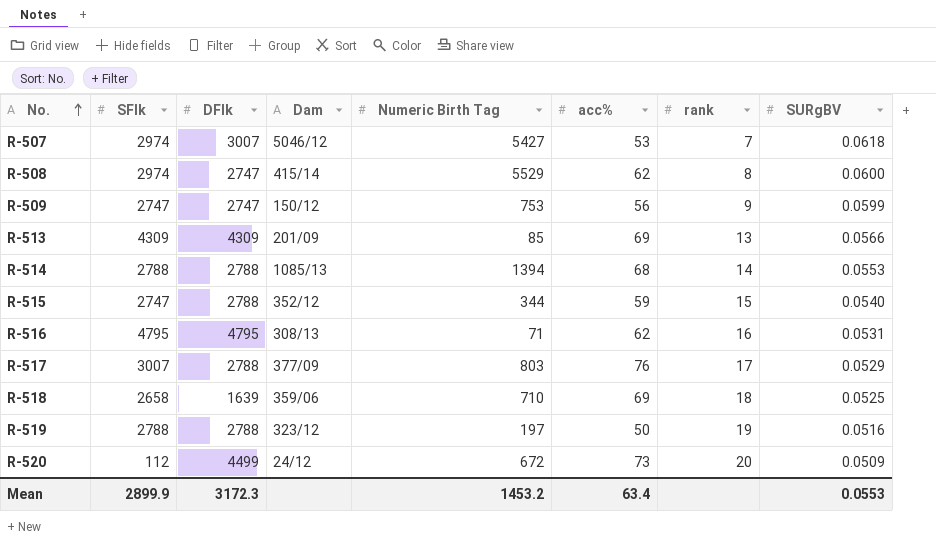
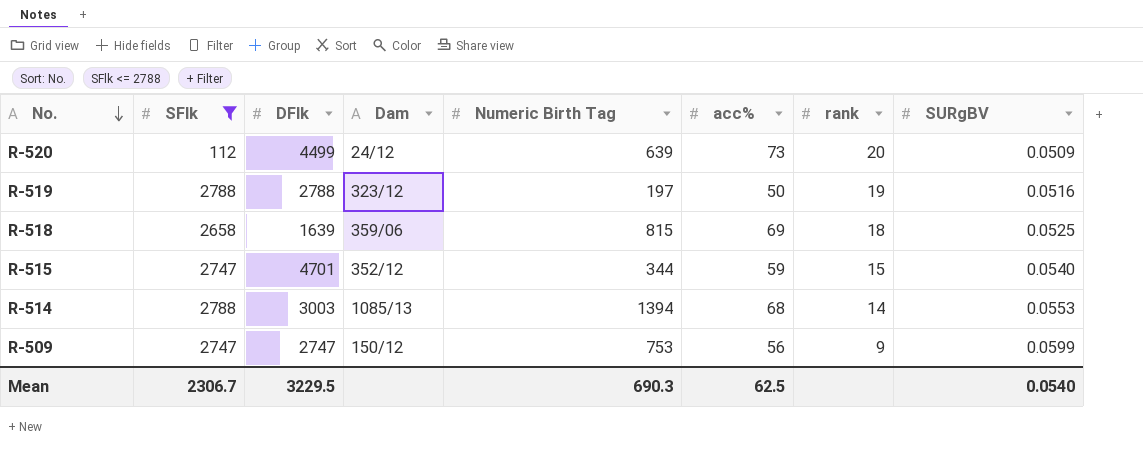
filter: none -> SFlk <= 2788
row order: No. ascending -> No. descending
R-520 | Numeric Birth Tag: 672 -> 639
R-518 | Numeric Birth Tag: 710 -> 815
R-515 | DFlk: 2788 -> 4701
R-514 | DFlk: 2788 -> 3003
Mean | SFlk: 2899.9 -> 2306.7
Mean | DFlk: 3172.3 -> 3229.5
Mean | Numeric Birth Tag: 1453.2 -> 690.3
Mean | acc%: 63.4 -> 62.5
Mean | SURgBV: 0.0553 -> 0.0540

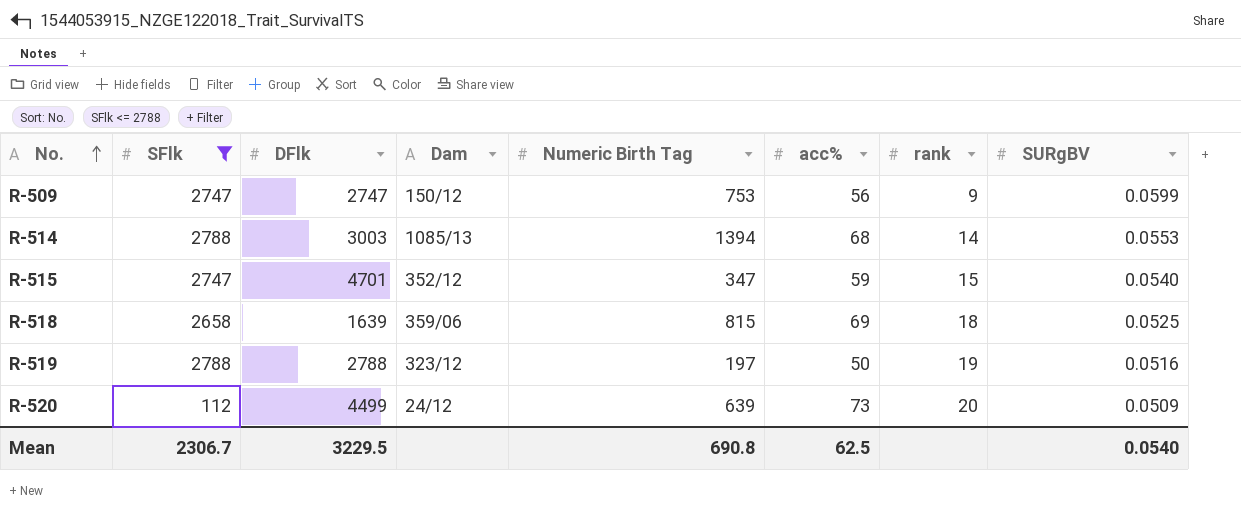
row order: No. descending -> No. ascending
R-515 | Numeric Birth Tag: 344 -> 347
Mean | Numeric Birth Tag: 690.3 -> 690.8

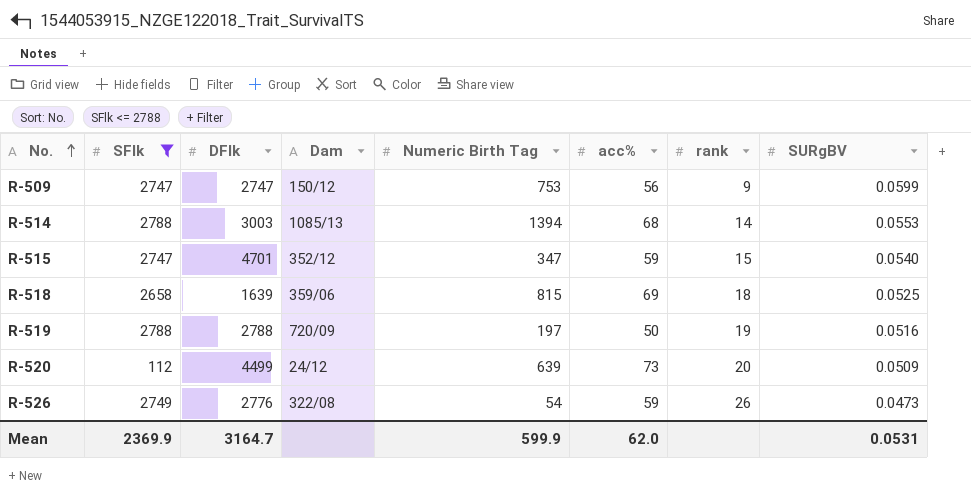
R-519 | Dam: 323/12 -> 720/09
row R-526: none -> 2749 | 2776 | 322/08 | 54 | 59 | 26 | 0.0473
Mean | SFlk: 2306.7 -> 2369.9
Mean | DFlk: 3229.5 -> 3164.7
Mean | Numeric Birth Tag: 690.8 -> 599.9
Mean | acc%: 62.5 -> 62.0
Mean | SURgBV: 0.0540 -> 0.0531

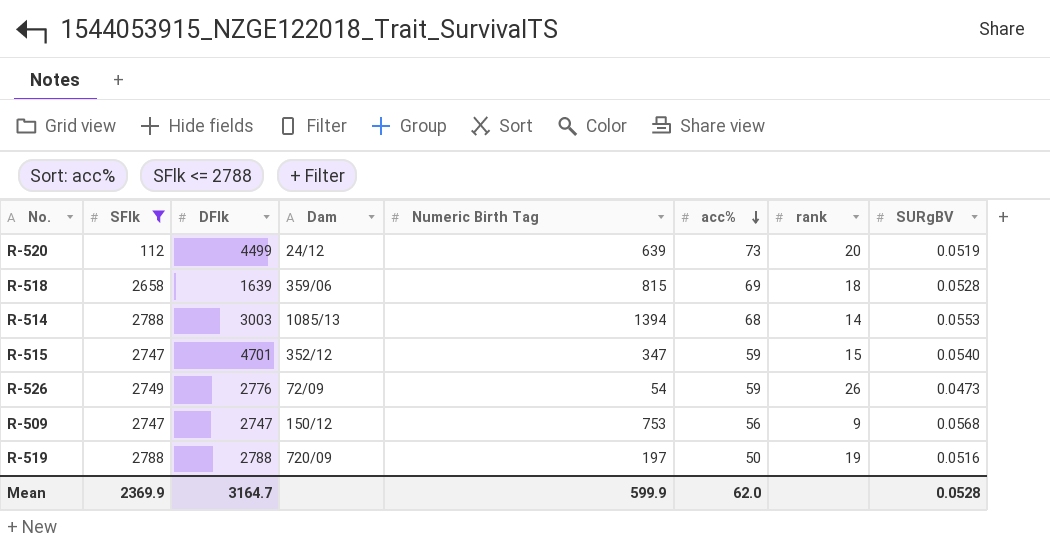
row order: No. ascending -> acc% descending
R-520 | SURgBV: 0.0509 -> 0.0519
R-518 | SURgBV: 0.0525 -> 0.0528
R-526 | Dam: 322/08 -> 72/09
R-509 | SURgBV: 0.0599 -> 0.0568
Mean | SURgBV: 0.0531 -> 0.0528

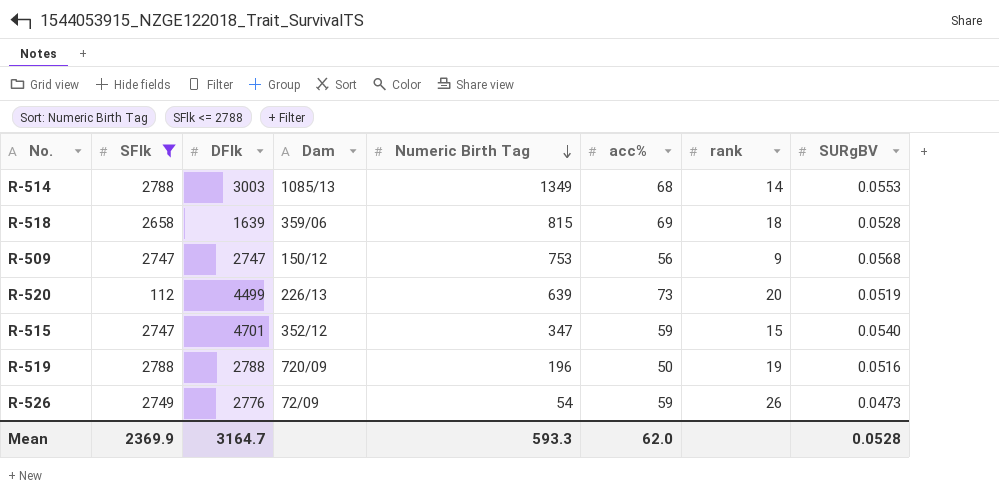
row order: acc% descending -> Numeric Birth Tag descending
R-514 | Numeric Birth Tag: 1394 -> 1349
R-520 | Dam: 24/12 -> 226/13
R-519 | Numeric Birth Tag: 197 -> 196
Mean | Numeric Birth Tag: 599.9 -> 593.3

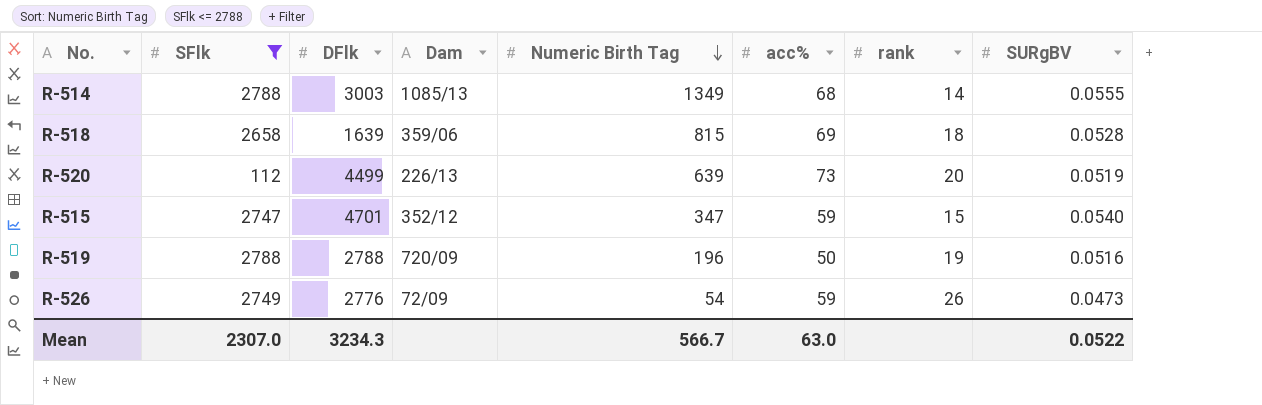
row R-509: 2747 | 2747 | 150/12 | 753 | 56 | 9 | 0.0568 -> none
R-514 | SURgBV: 0.0553 -> 0.0555
Mean | SFlk: 2369.9 -> 2307.0
Mean | DFlk: 3164.7 -> 3234.3
Mean | Numeric Birth Tag: 593.3 -> 566.7
Mean | acc%: 62.0 -> 63.0
Mean | SURgBV: 0.0528 -> 0.0522

